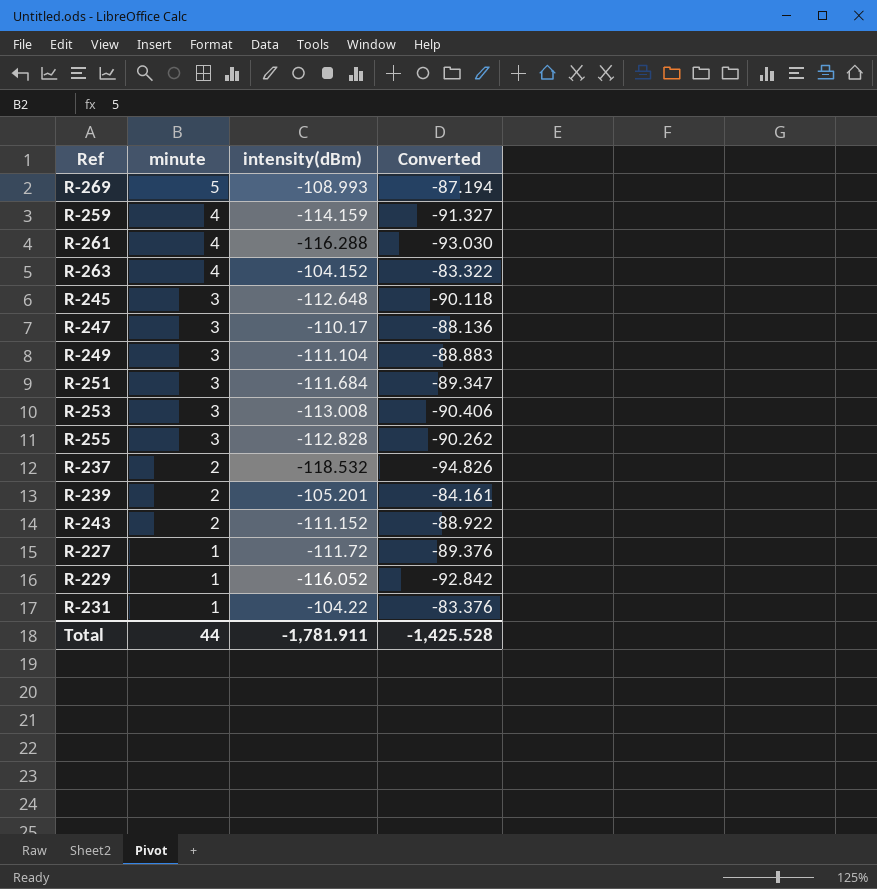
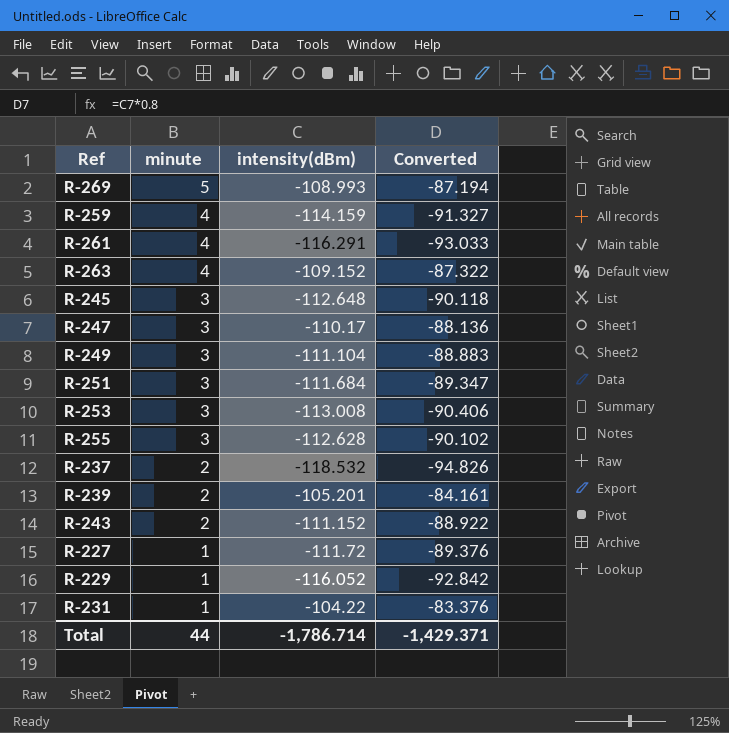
R-261 | intensity(dBm): -116.288 -> -116.291
R-261 | Converted: -93.030 -> -93.033
R-263 | intensity(dBm): -104.152 -> -109.152
R-263 | Converted: -83.322 -> -87.322
R-255 | intensity(dBm): -112.828 -> -112.628
R-255 | Converted: -90.262 -> -90.102
Total | intensity(dBm): -1,781.911 -> -1,786.714
Total | Converted: -1,425.528 -> -1,429.371

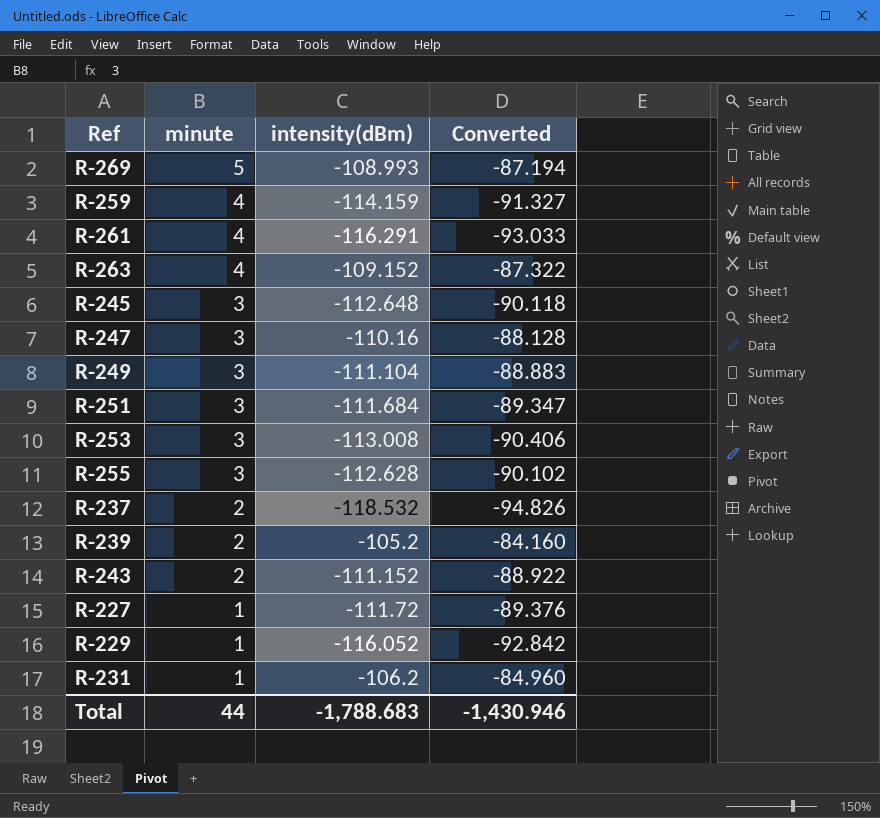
R-247 | intensity(dBm): -110.17 -> -110.16
R-247 | Converted: -88.136 -> -88.128
R-239 | intensity(dBm): -105.201 -> -105.2
R-239 | Converted: -84.161 -> -84.160
R-231 | intensity(dBm): -104.22 -> -106.2
R-231 | Converted: -83.376 -> -84.960
Total | intensity(dBm): -1,786.714 -> -1,788.683
Total | Converted: -1,429.371 -> -1,430.946

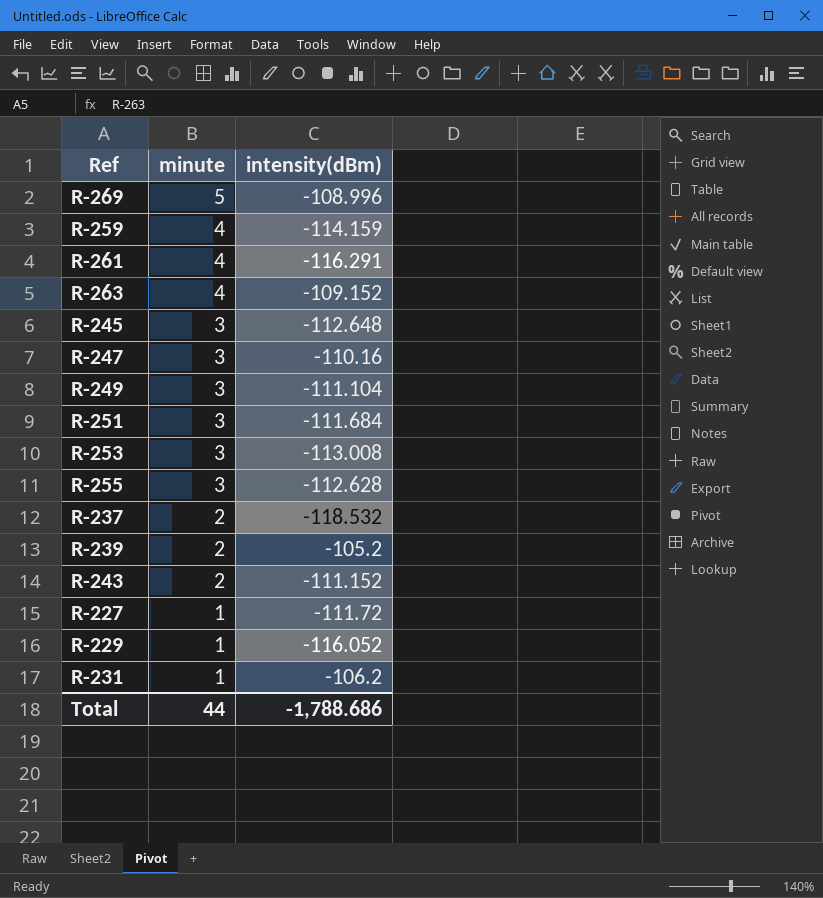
column Converted | formula: [intensity(dBm)] * 0.8 -> none
R-269 | intensity(dBm): -108.993 -> -108.996
Total | intensity(dBm): -1,788.683 -> -1,788.686

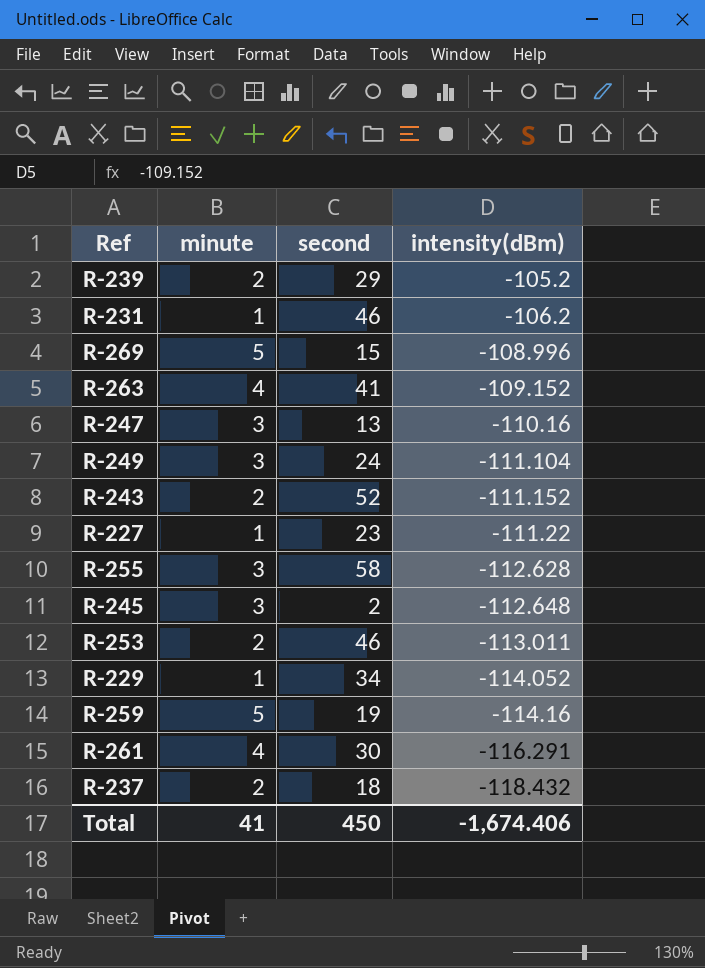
row order: minute descending -> intensity(dBm) descending
column second | position: none -> 3
row R-251: 3 | -111.684 -> none
R-227 | intensity(dBm): -111.72 -> -111.22
R-253 | minute: 3 -> 2
R-253 | intensity(dBm): -113.008 -> -113.011
R-229 | intensity(dBm): -116.052 -> -114.052
R-259 | minute: 4 -> 5
R-259 | intensity(dBm): -114.159 -> -114.16
R-237 | intensity(dBm): -118.532 -> -118.432
Total | minute: 44 -> 41
Total | intensity(dBm): -1,788.686 -> -1,674.406

